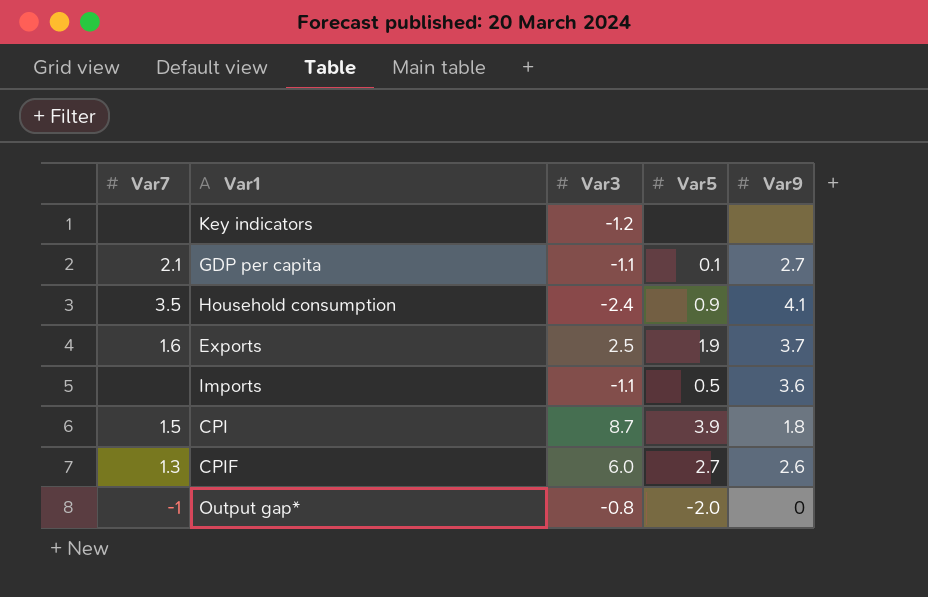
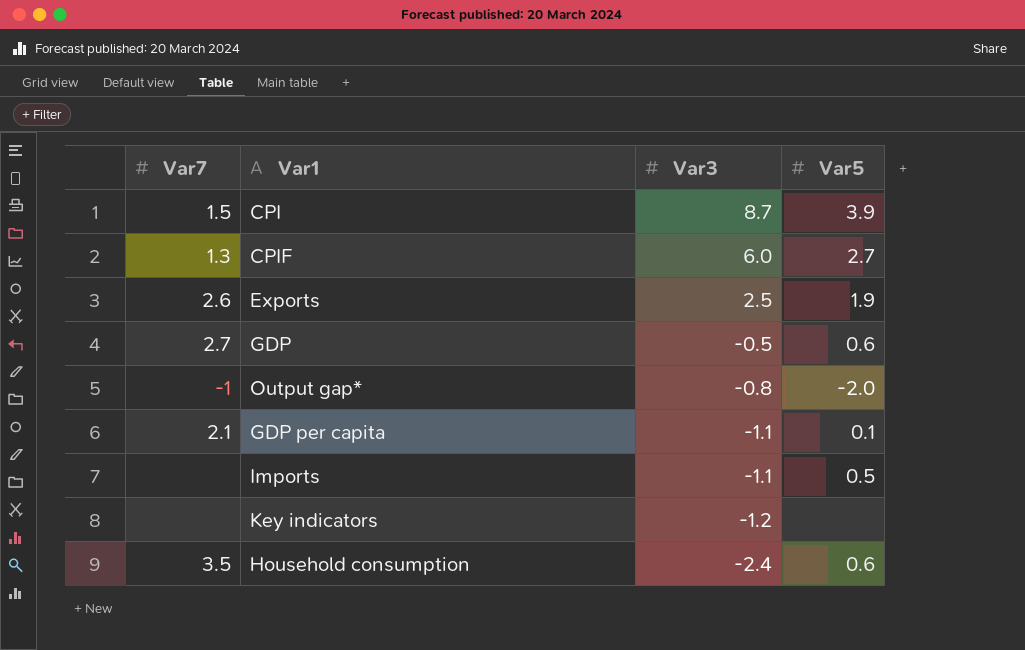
row order: none -> Var3 descending
column Var9 | position: 5 -> none
Exports | Var7: 1.6 -> 2.6
row GDP: none -> 2.7 | -0.5 | 0.6
Household consumption | Var5: 0.9 -> 0.6

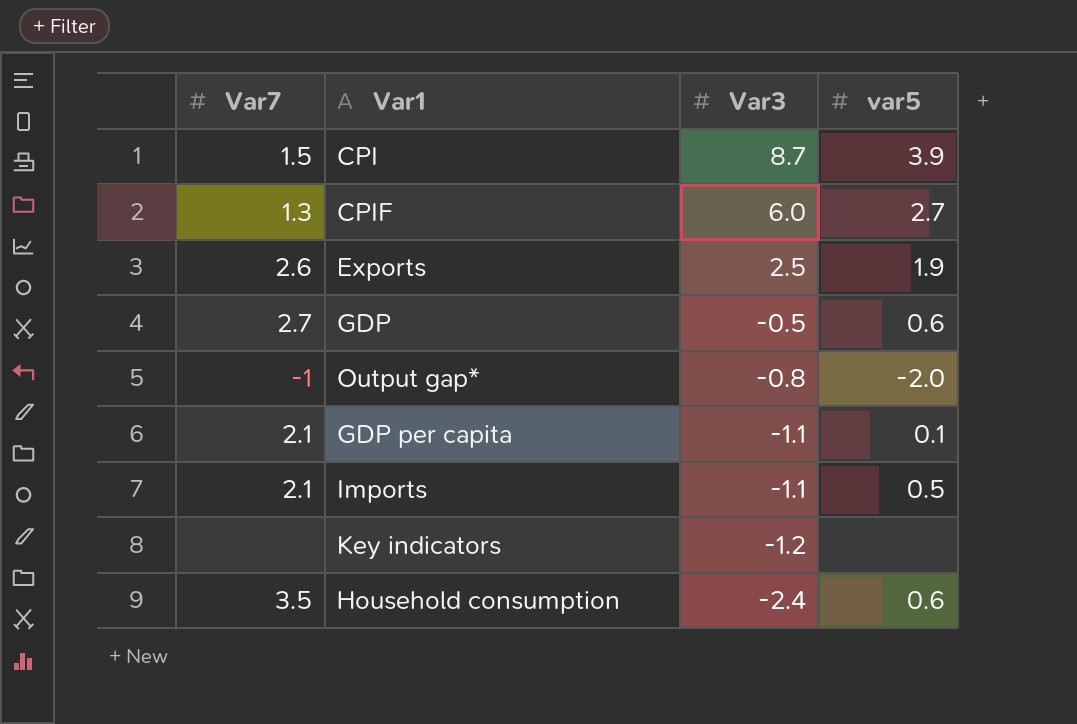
column name: Var5 -> var5
Imports | Var7: none -> 2.1

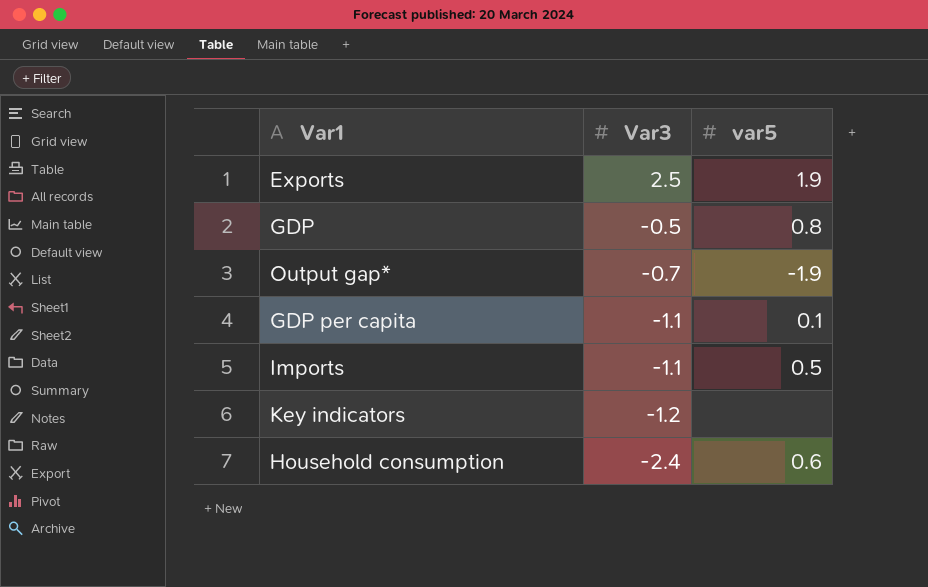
column Var7 | position: 1 -> none
row CPI: 1.5 | 8.7 | 3.9 -> none
row CPIF: 1.3 | 6.0 | 2.7 -> none
GDP | var5: 0.6 -> 0.8
Output gap* | Var3: -0.8 -> -0.7
Output gap* | var5: -2.0 -> -1.9

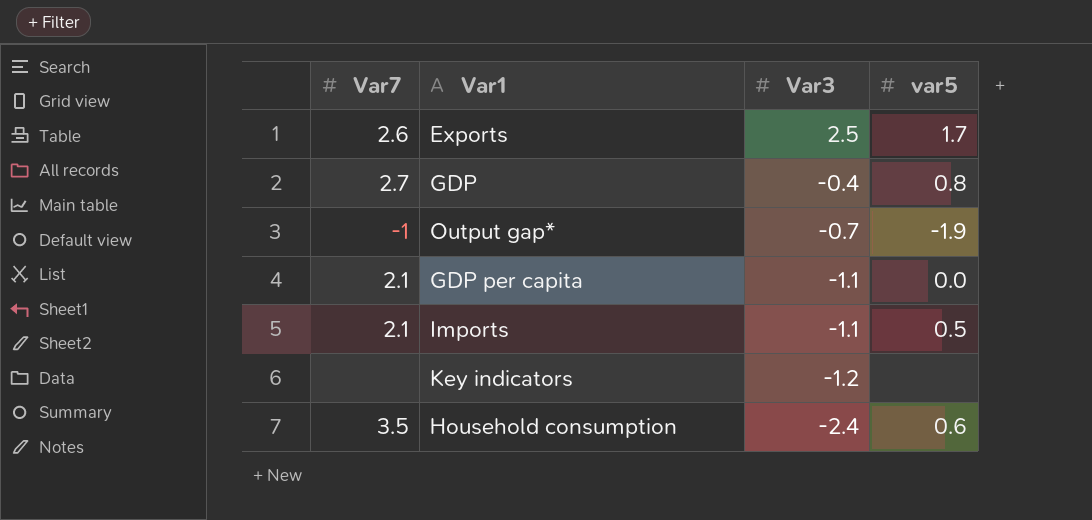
column Var7 | position: none -> 1
Exports | var5: 1.9 -> 1.7
GDP | Var3: -0.5 -> -0.4
GDP per capita | var5: 0.1 -> 0.0

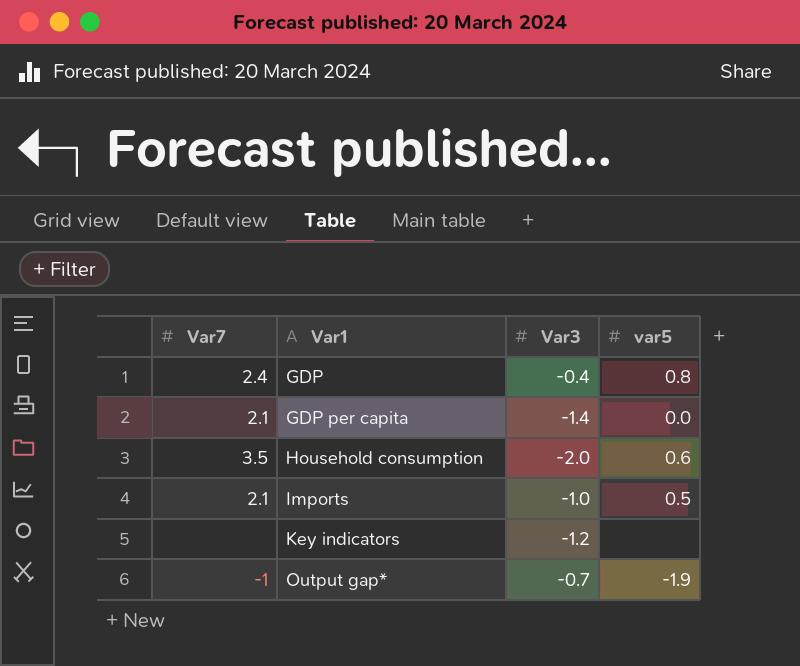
row order: Var3 descending -> Var1 ascending
row Exports: 2.6 | 2.5 | 1.7 -> none
GDP | Var7: 2.7 -> 2.4
GDP per capita | Var3: -1.1 -> -1.4
Household consumption | Var3: -2.4 -> -2.0
Imports | Var3: -1.1 -> -1.0

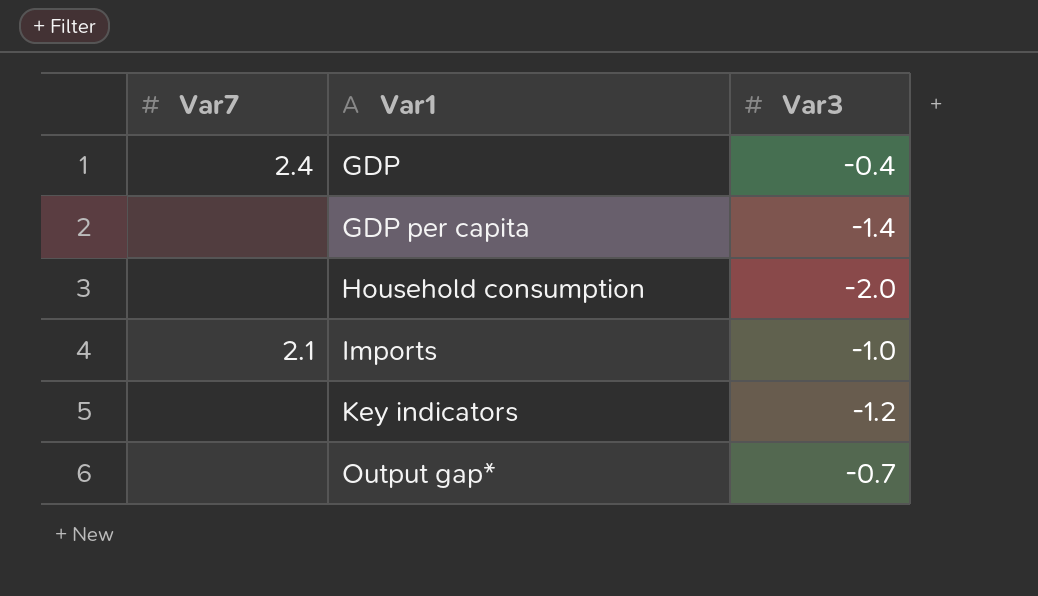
column var5 | position: 4 -> none
GDP per capita | Var7: 2.1 -> none
Household consumption | Var7: 3.5 -> none
Output gap* | Var7: -1 -> none

